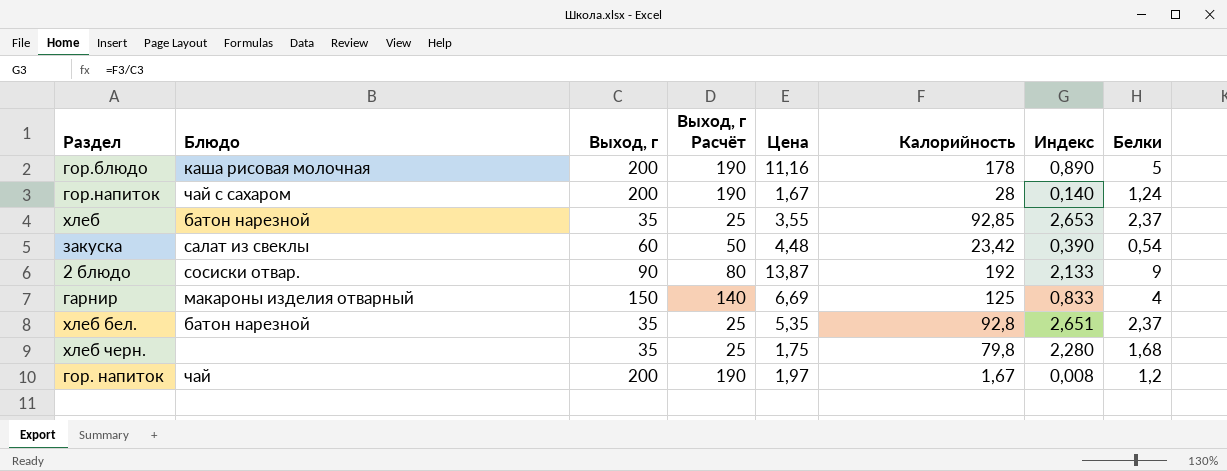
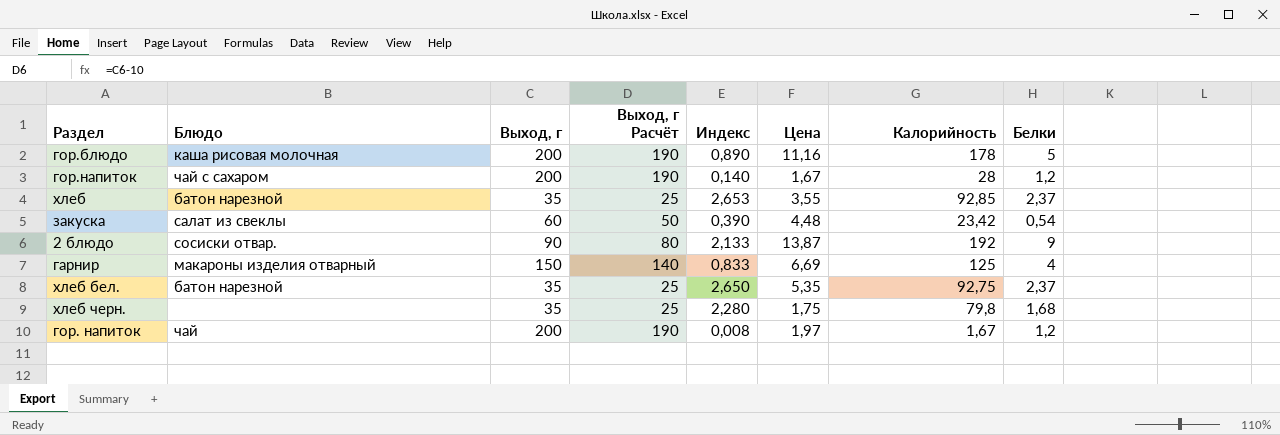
column Индекс | position: 7 -> 5
гор.напиток | Белки: 1,24 -> 1,2
хлеб бел. | Индекс: 2,651 -> 2,650
хлеб бел. | Калорийность: 92,8 -> 92,75

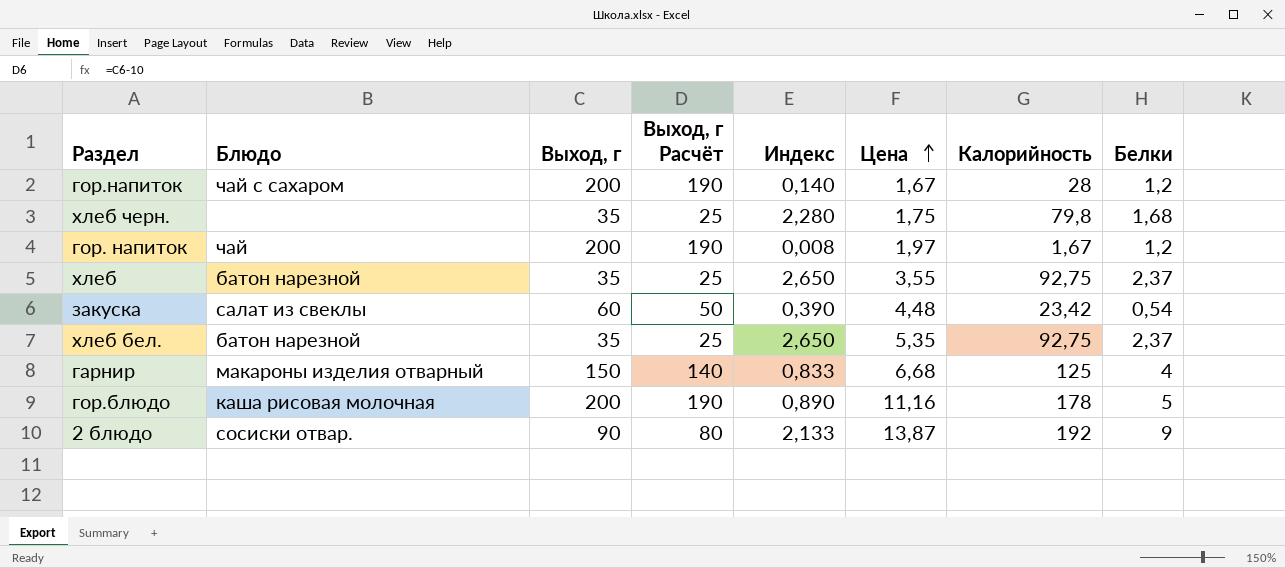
row order: none -> Цена ascending
хлеб | Индекс: 2,653 -> 2,650
хлеб | Калорийность: 92,85 -> 92,75
гарнир | Цена: 6,69 -> 6,68

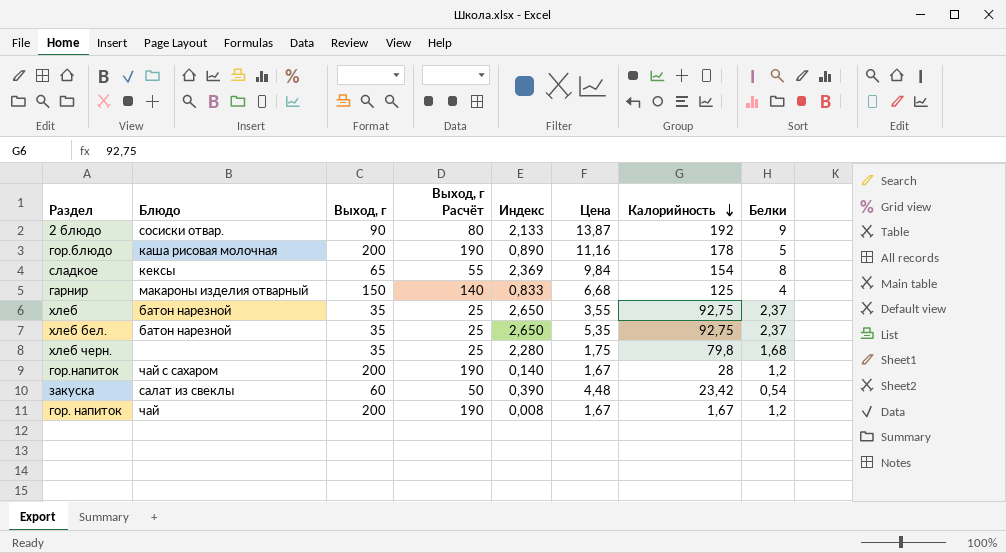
row order: Цена ascending -> Калорийность descending
row сладкое: none -> кексы | 65 | 55 | 2,369 | 9,84 | 154 | 8
гор. напиток | Цена: 1,97 -> 1,67

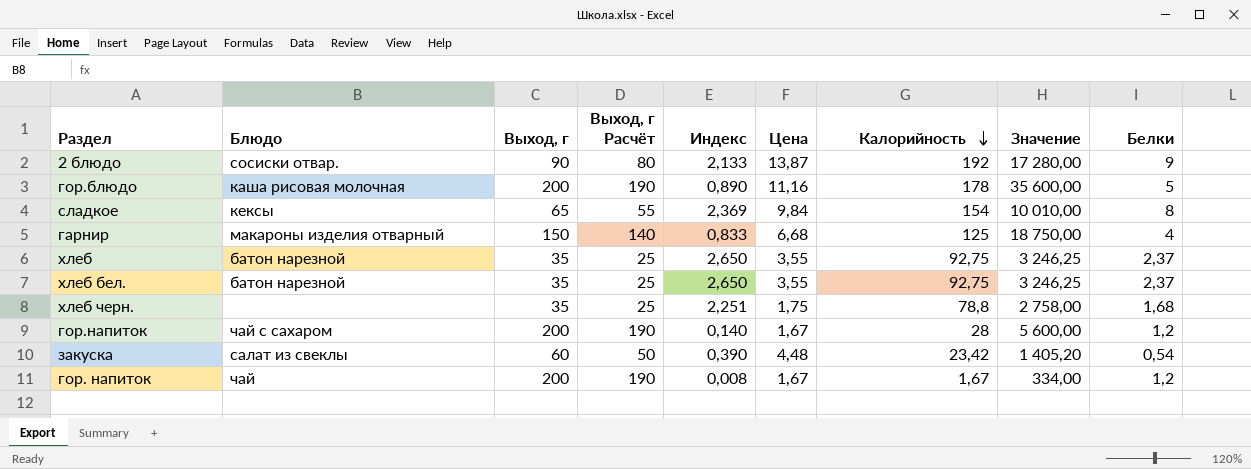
column Значение | formula: none -> [Выход, г] * [Калорийность]
хлеб бел. | Цена: 5,35 -> 3,55
хлеб черн. | Индекс: 2,280 -> 2,251
хлеб черн. | Калорийность: 79,8 -> 78,8

